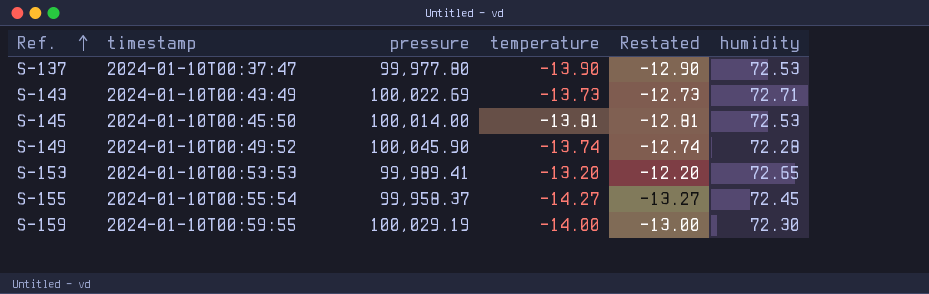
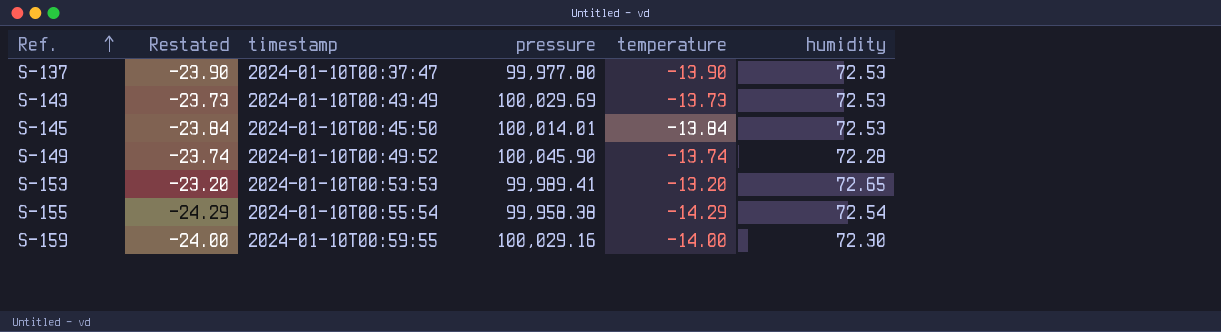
column Restated | formula: [temperature] + 1 -> [temperature] - 10
column Restated | position: 5 -> 2
S-143 | pressure: 100,022.69 -> 100,029.69
S-143 | humidity: 72.71 -> 72.53
S-145 | pressure: 100,014.00 -> 100,014.01
S-145 | temperature: -13.81 -> -13.84
S-155 | pressure: 99,958.37 -> 99,958.38
S-155 | temperature: -14.27 -> -14.29
S-155 | humidity: 72.45 -> 72.54
S-159 | pressure: 100,029.19 -> 100,029.16

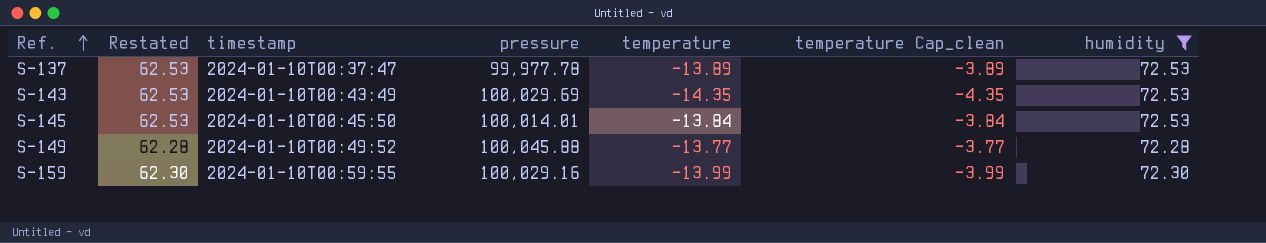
filter: none -> humidity <= 72.53
column Restated | formula: [temperature] - 10 -> [humidity] - 10
column temperature Cap_clean | formula: none -> [temperature] + 10
S-137 | pressure: 99,977.80 -> 99,977.78
S-137 | temperature: -13.90 -> -13.89
S-143 | temperature: -13.73 -> -14.35
S-149 | pressure: 100,045.90 -> 100,045.88
S-149 | temperature: -13.74 -> -13.77
S-159 | temperature: -14.00 -> -13.99

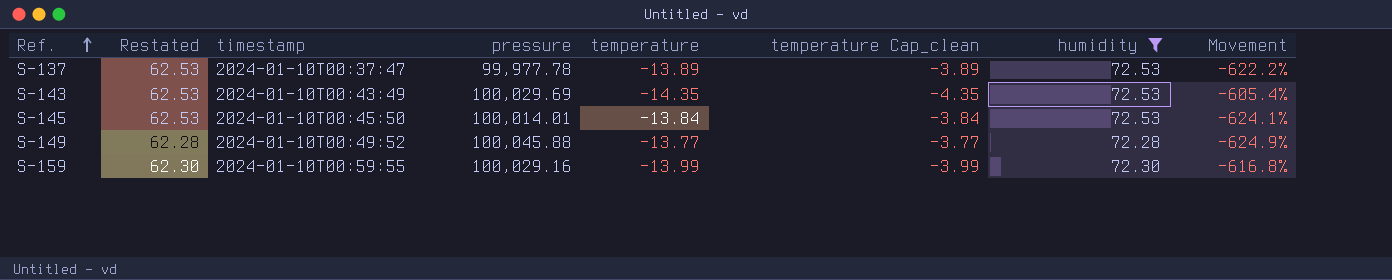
column Movement | formula: none -> ([humidity] - [temperature]) / [temperature]

